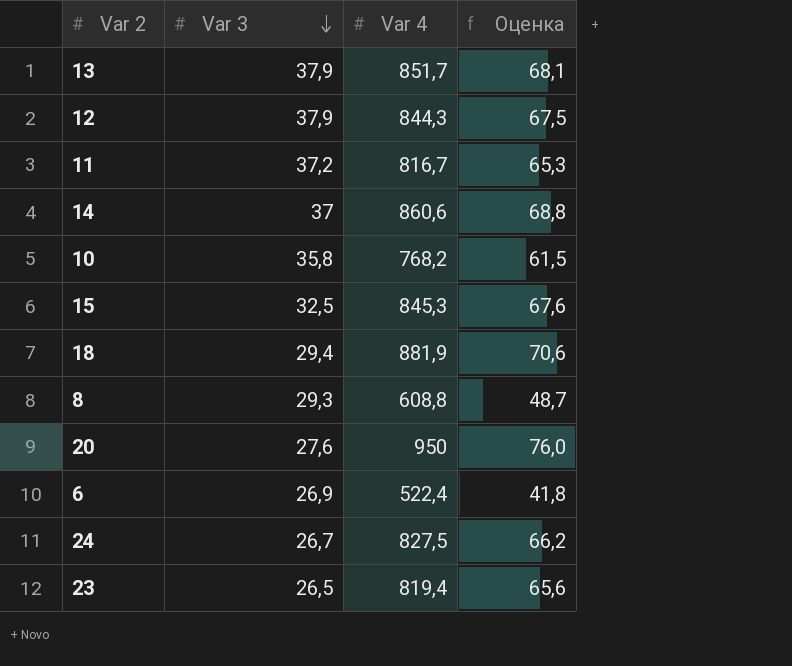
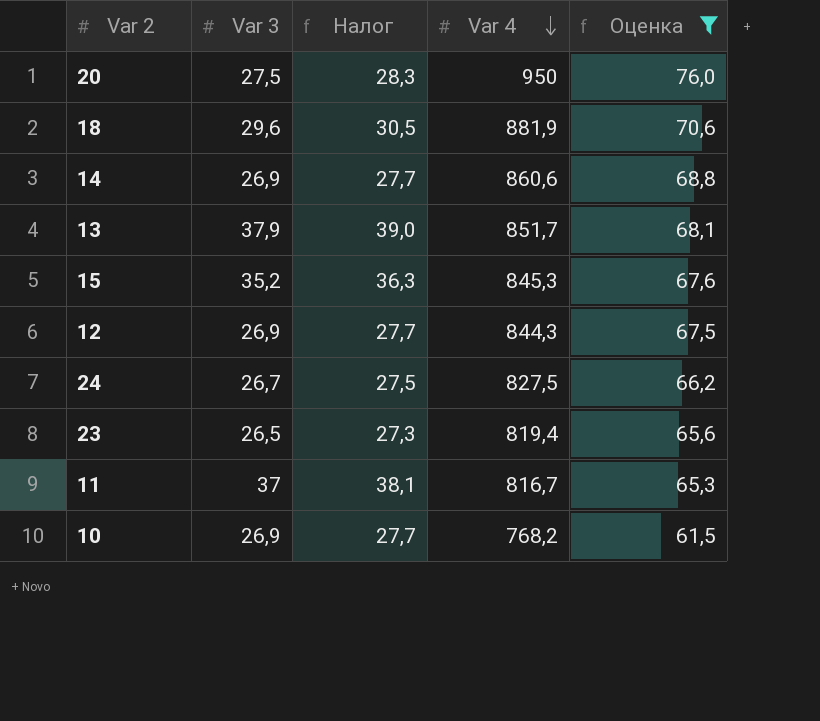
filter: none -> Оценка >= 61,5
row order: Var 3 descending -> Var 4 descending
column Налог | formula: none -> [Var 3] * 1,03
20 | Var 3: 27,6 -> 27,5
18 | Var 3: 29,4 -> 29,6
14 | Var 3: 37 -> 26,9
15 | Var 3: 32,5 -> 35,2
12 | Var 3: 37,9 -> 26,9
11 | Var 3: 37,2 -> 37
10 | Var 3: 35,8 -> 26,9

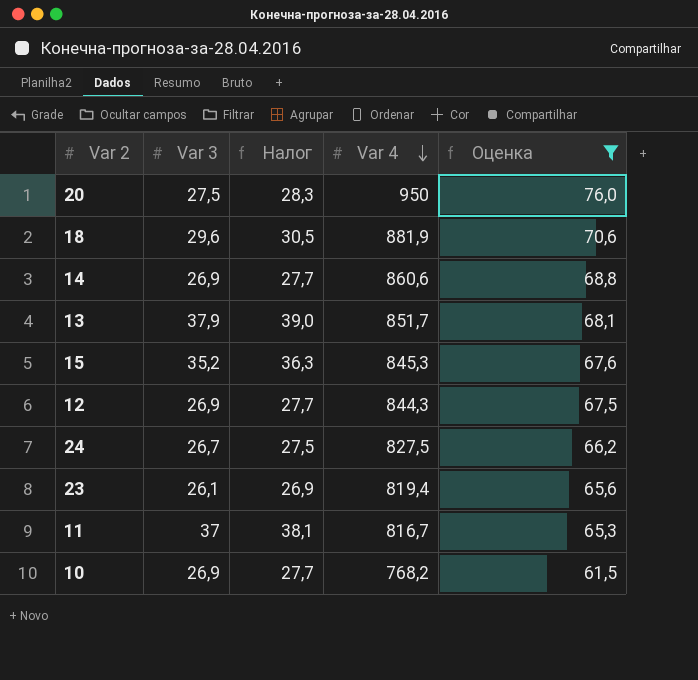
23 | Var 3: 26,5 -> 26,1
23 | Налог: 27,3 -> 26,9

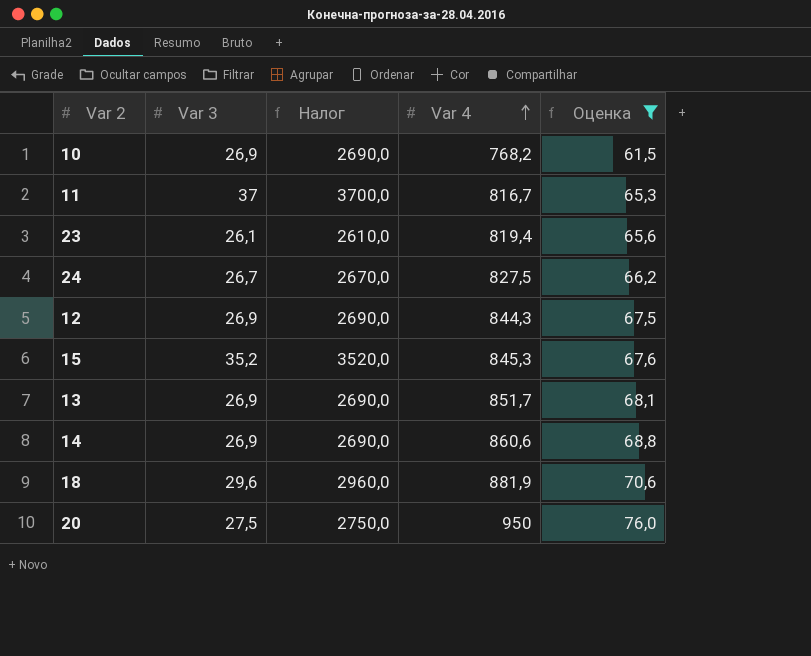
row order: Var 4 descending -> Var 4 ascending
column Налог | formula: [Var 3] * 1,03 -> [Var 3] * 100
13 | Var 3: 37,9 -> 26,9

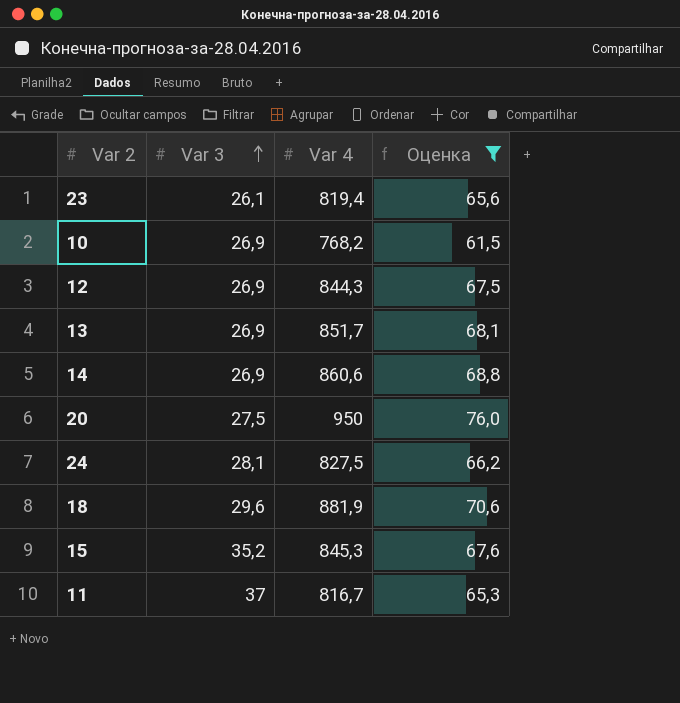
row order: Var 4 ascending -> Var 3 ascending
column Налог | formula: [Var 3] * 100 -> none
24 | Var 3: 26,7 -> 28,1

